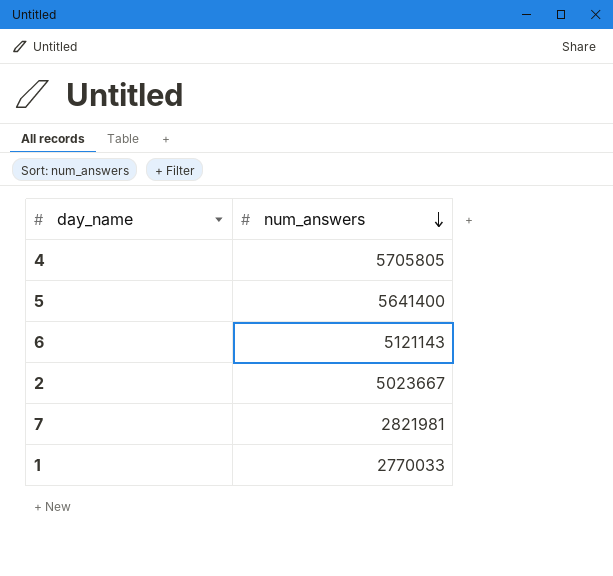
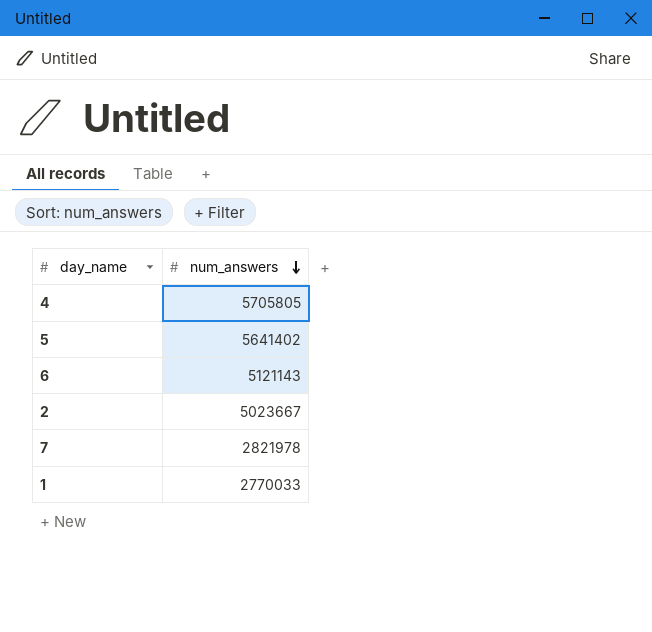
5 | num_answers: 5641400 -> 5641402
7 | num_answers: 2821981 -> 2821978

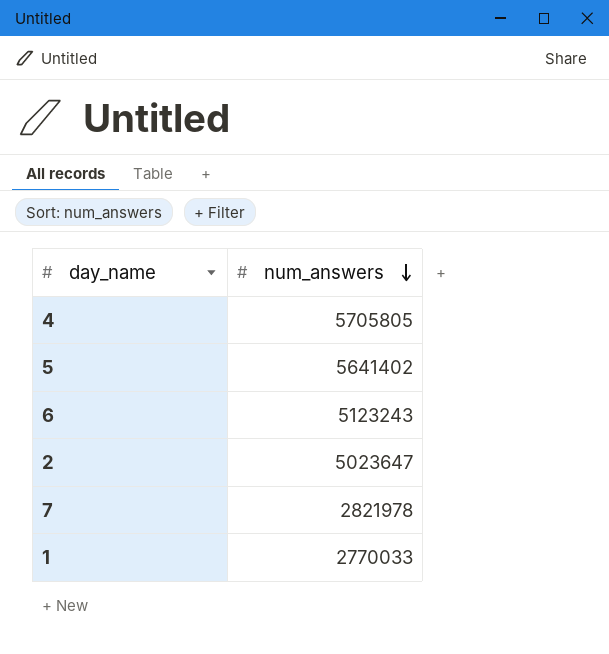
6 | num_answers: 5121143 -> 5123243
2 | num_answers: 5023667 -> 5023647

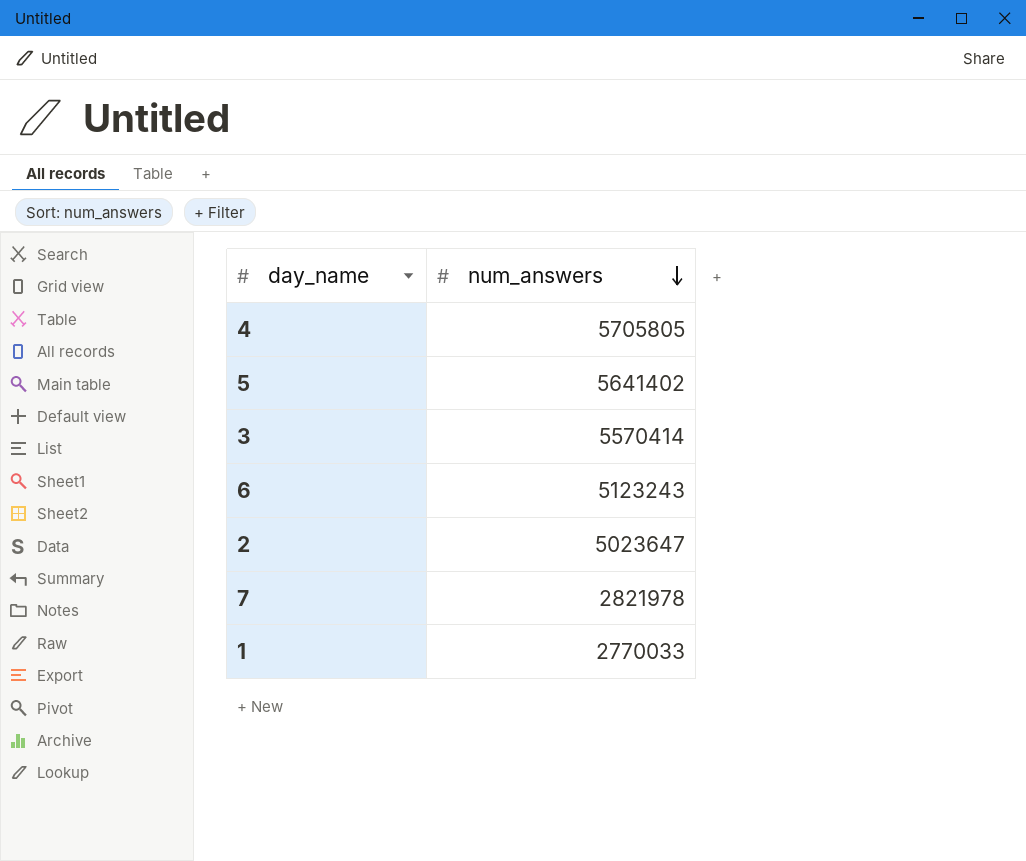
row 3: none -> 5570414

